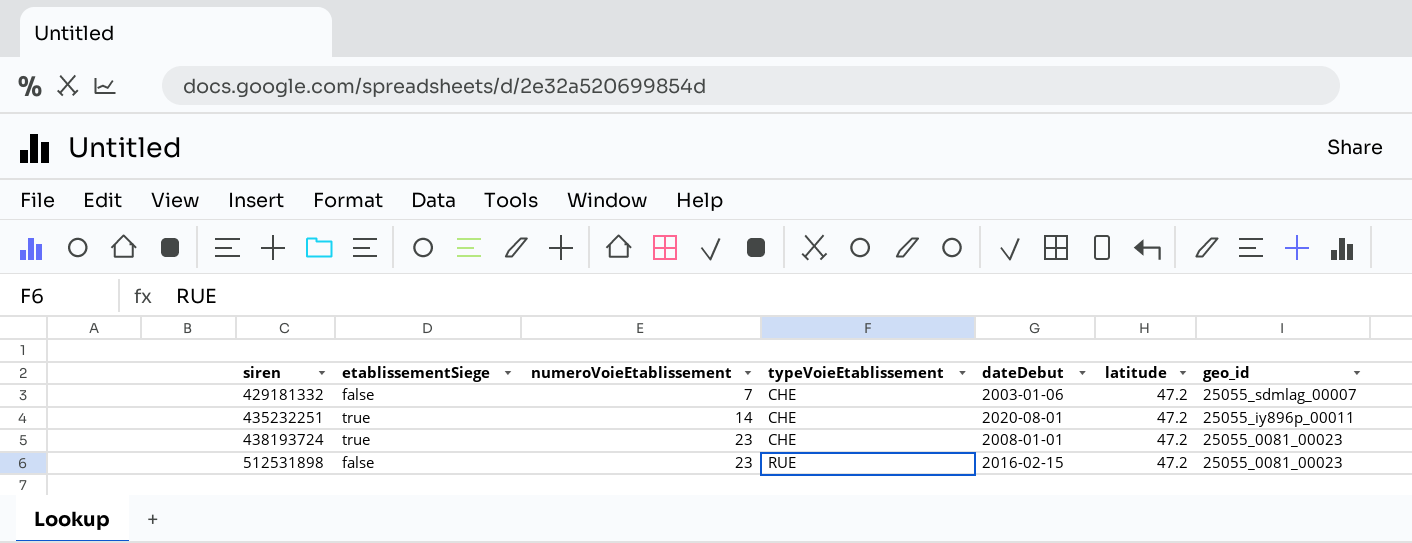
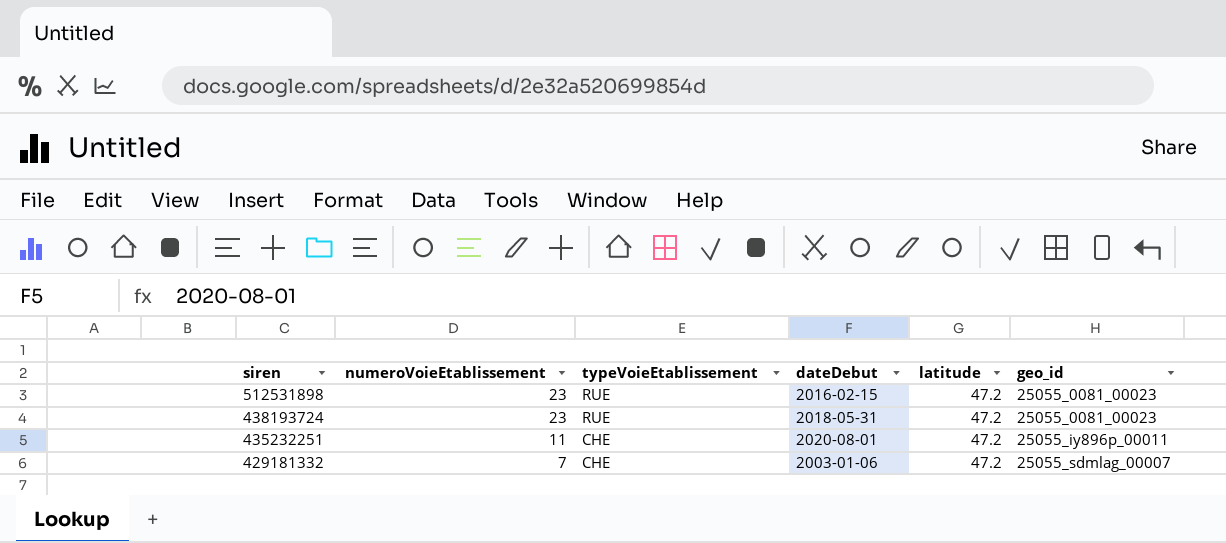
row order: siren ascending -> siren descending
column etablissementSiege | position: 2 -> none
438193724 | typeVoieEtablissement: CHE -> RUE
438193724 | dateDebut: 2008-01-01 -> 2018-05-31
435232251 | numeroVoieEtablissement: 14 -> 11

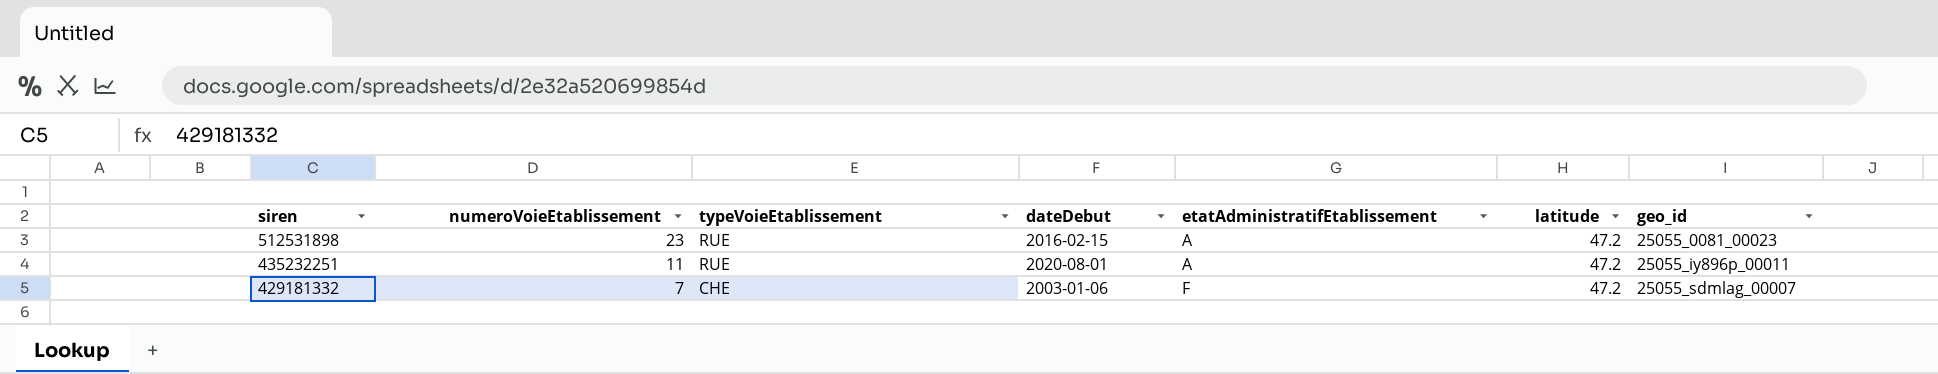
column etatAdministratifEtablissement | position: none -> 5
row 438193724: 23 | RUE | 2018-05-31 | 47.2 | 25055_0081_00023 -> none
435232251 | typeVoieEtablissement: CHE -> RUE

